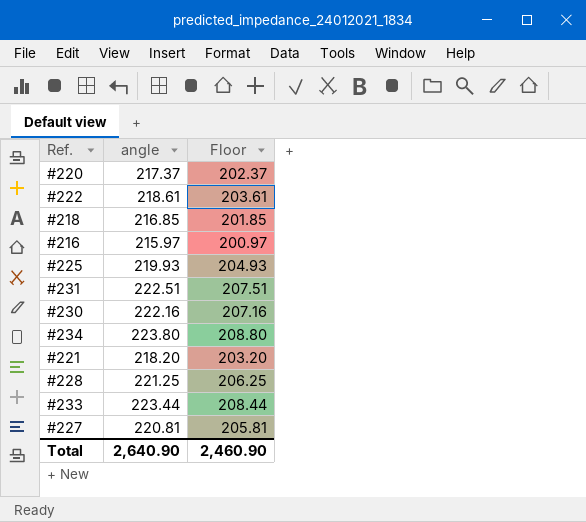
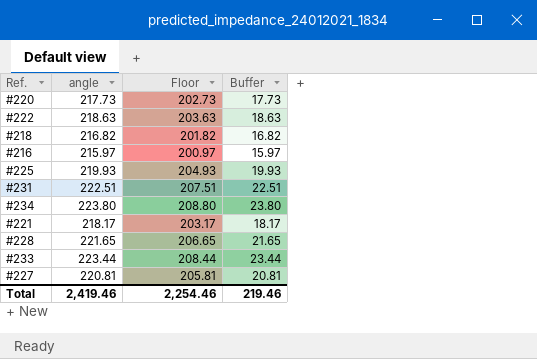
column Buffer | formula: none -> [angle] - 200
row #230: 222.16 | 207.16 -> none
#220 | angle: 217.37 -> 217.73
#220 | Floor: 202.37 -> 202.73
#222 | angle: 218.61 -> 218.63
#222 | Floor: 203.61 -> 203.63
#218 | angle: 216.85 -> 216.82
#218 | Floor: 201.85 -> 201.82
#221 | angle: 218.20 -> 218.17
#221 | Floor: 203.20 -> 203.17
#228 | angle: 221.25 -> 221.65
#228 | Floor: 206.25 -> 206.65
Total | angle: 2,640.90 -> 2,419.46
Total | Floor: 2,460.90 -> 2,254.46

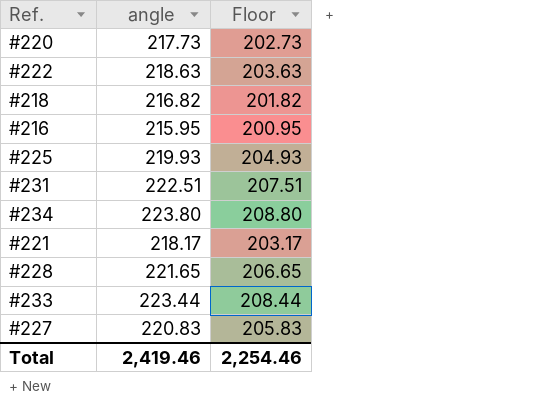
column Buffer | formula: [angle] - 200 -> none
#216 | angle: 215.97 -> 215.95
#216 | Floor: 200.97 -> 200.95
#227 | angle: 220.81 -> 220.83
#227 | Floor: 205.81 -> 205.83

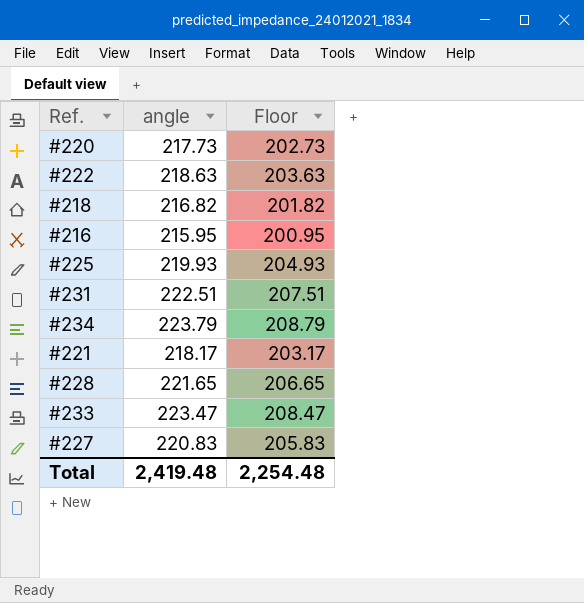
#234 | angle: 223.80 -> 223.79
#234 | Floor: 208.80 -> 208.79
#233 | angle: 223.44 -> 223.47
#233 | Floor: 208.44 -> 208.47
Total | angle: 2,419.46 -> 2,419.48
Total | Floor: 2,254.46 -> 2,254.48

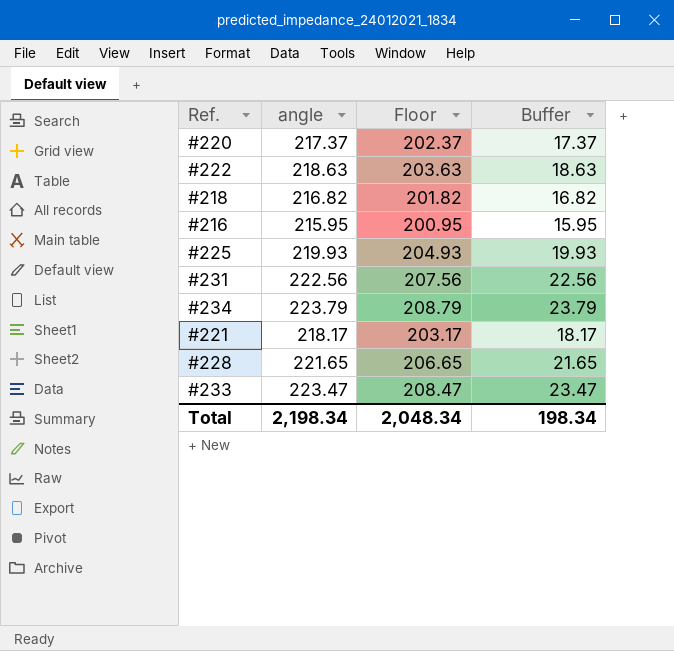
column Buffer | formula: none -> [angle] - 200
row #227: 220.83 | 205.83 -> none
#220 | angle: 217.73 -> 217.37
#220 | Floor: 202.73 -> 202.37
#231 | angle: 222.51 -> 222.56
#231 | Floor: 207.51 -> 207.56
Total | angle: 2,419.48 -> 2,198.34
Total | Floor: 2,254.48 -> 2,048.34

